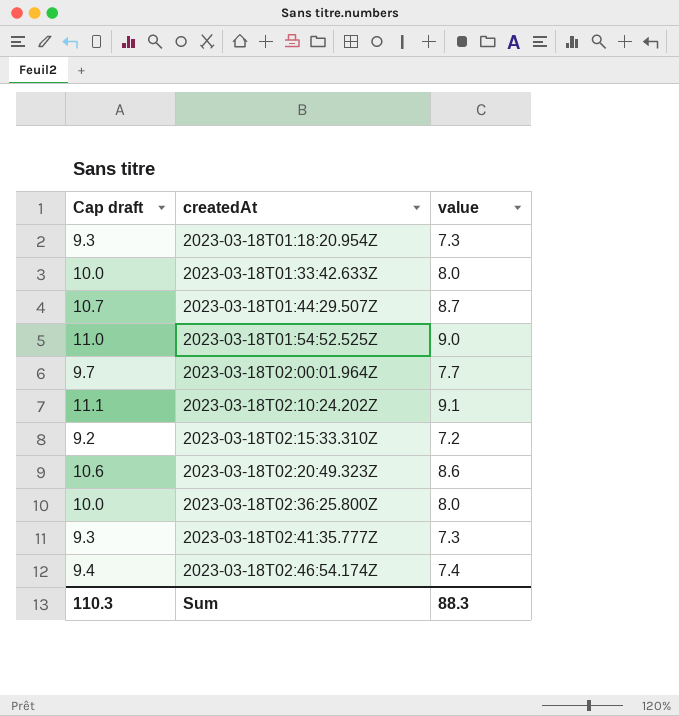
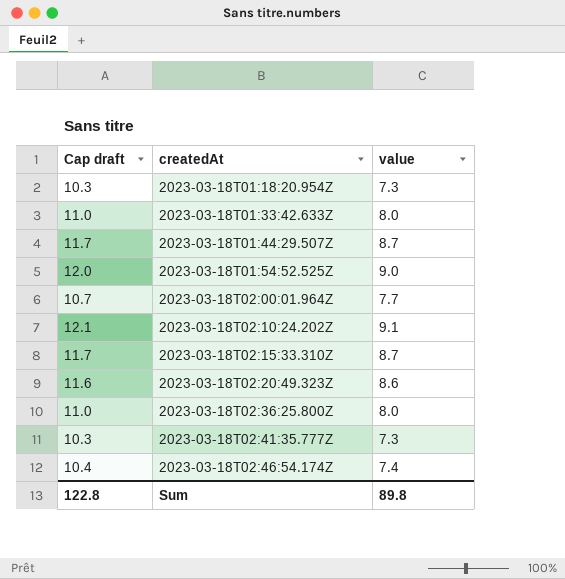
column Cap draft | formula: [value] + 2 -> [value] + 3
2023-03-18T02:15:33.310Z | value: 7.2 -> 8.7
Sum | Cap draft: 110.3 -> 122.8
Sum | value: 88.3 -> 89.8

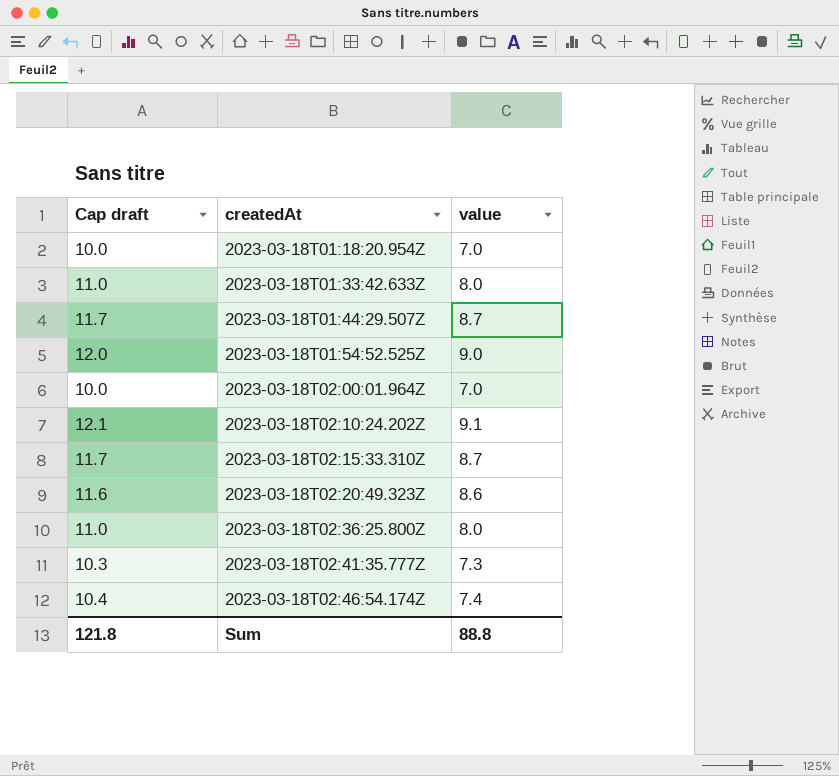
2023-03-18T01:18:20.954Z | Cap draft: 10.3 -> 10.0
2023-03-18T01:18:20.954Z | value: 7.3 -> 7.0
2023-03-18T02:00:01.964Z | Cap draft: 10.7 -> 10.0
2023-03-18T02:00:01.964Z | value: 7.7 -> 7.0
Sum | Cap draft: 122.8 -> 121.8
Sum | value: 89.8 -> 88.8

